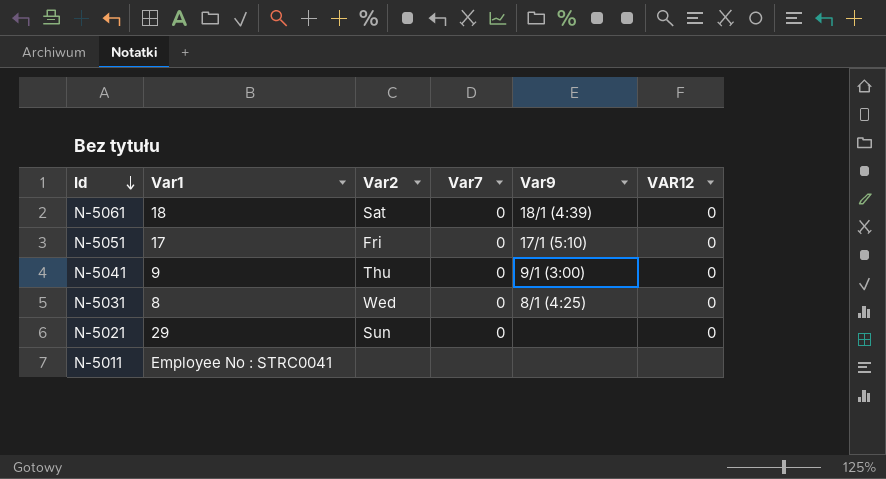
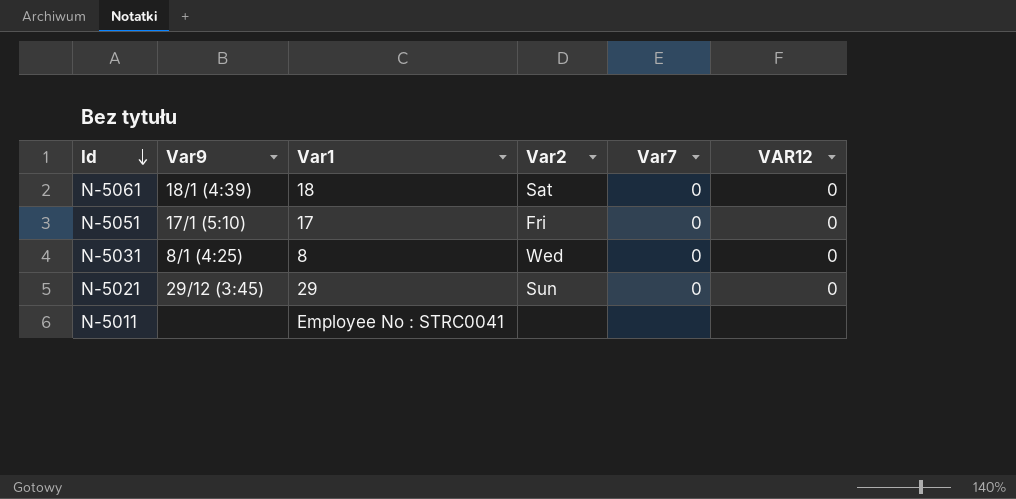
column Var9 | position: 5 -> 2
row N-5041: 9 | Thu | 0 | 9/1 (3:00) | 0 -> none
N-5021 | Var9: none -> 29/12 (3:45)

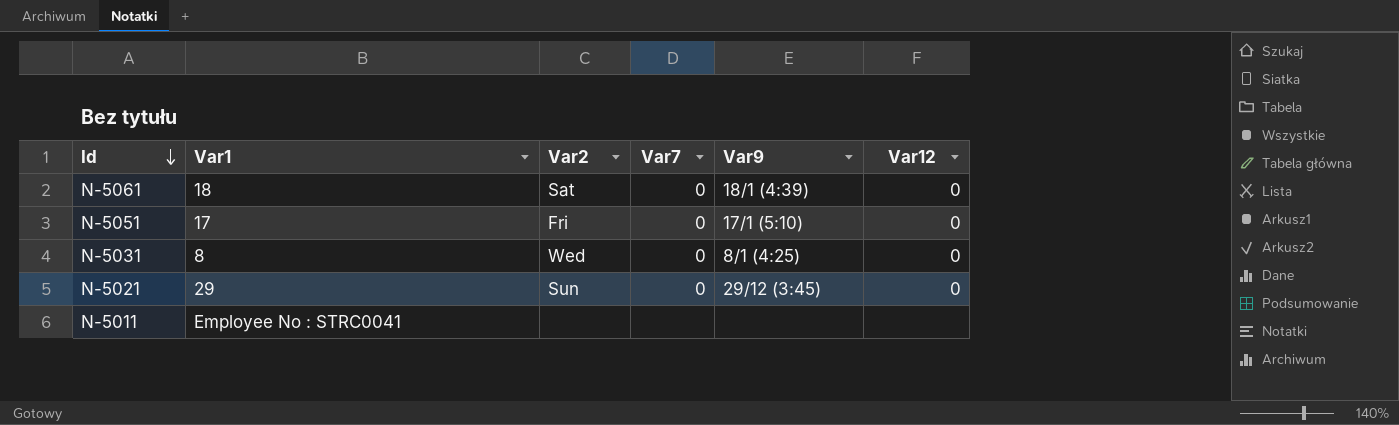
column Var9 | position: 2 -> 5
column name: VAR12 -> Var12

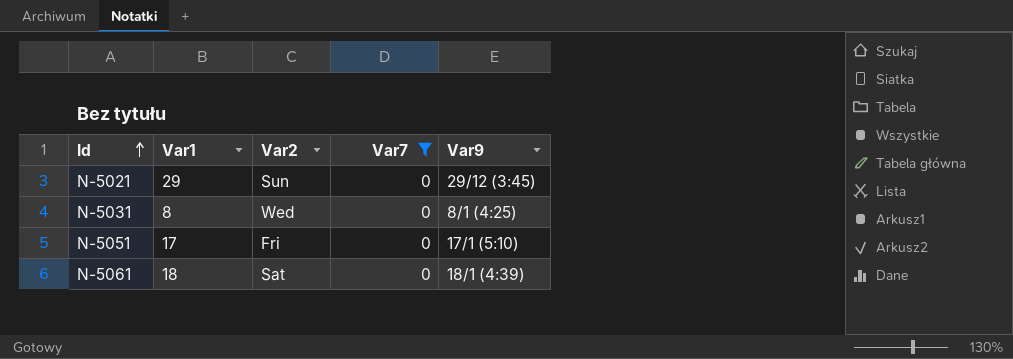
filter: none -> Var7 = 0
row order: Id descending -> Id ascending
column Var12 | position: 6 -> none

